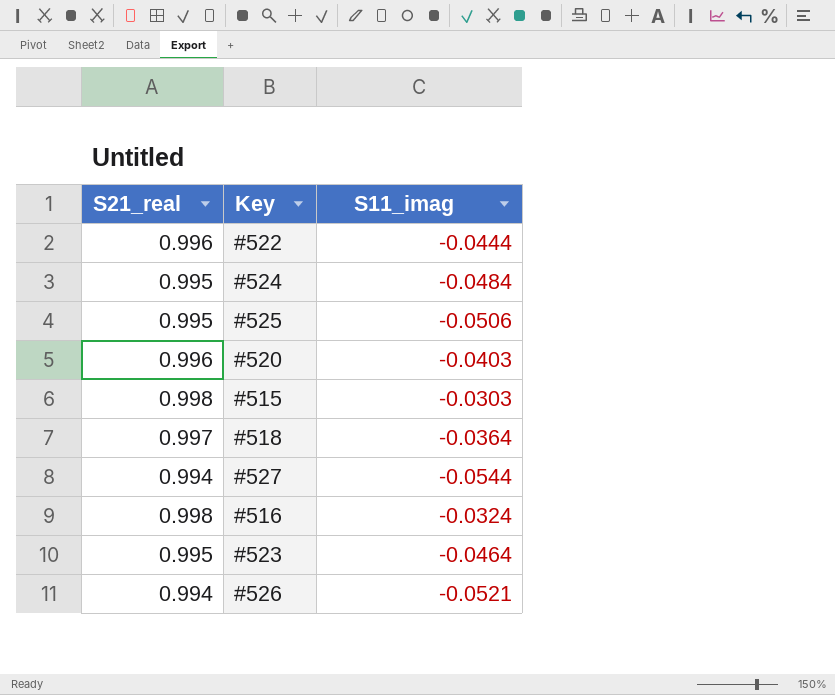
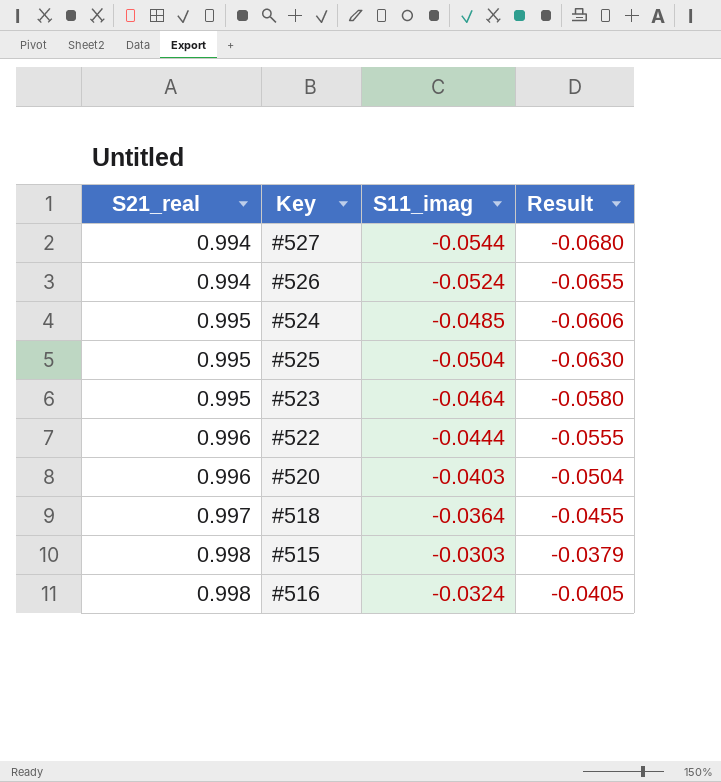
row order: none -> S21_real ascending
column Result | formula: none -> [S11_imag] * 1.25
#526 | S11_imag: -0.0521 -> -0.0524
#524 | S11_imag: -0.0484 -> -0.0485
#525 | S11_imag: -0.0506 -> -0.0504

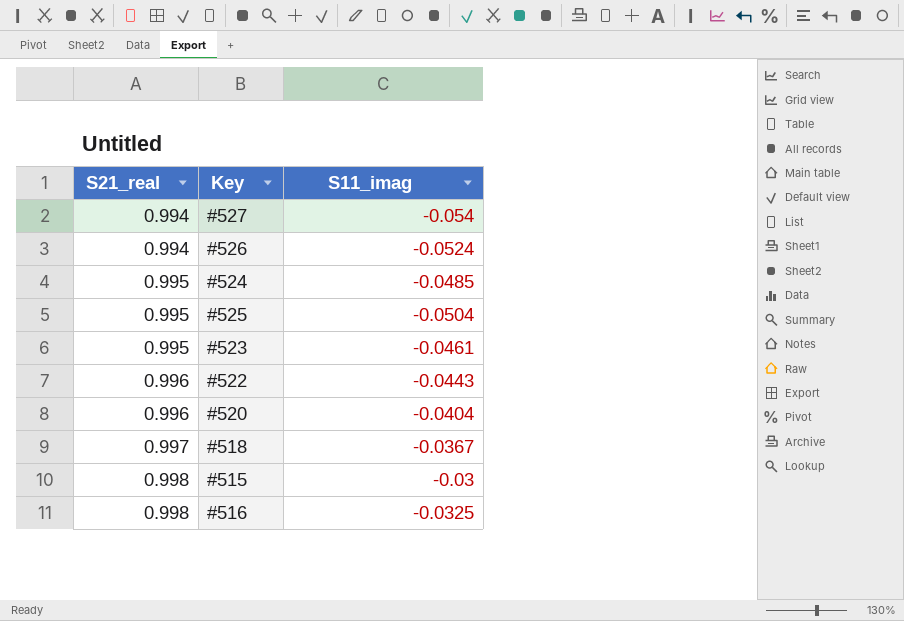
column Result | formula: [S11_imag] * 1.25 -> none
#527 | S11_imag: -0.0544 -> -0.054
#523 | S11_imag: -0.0464 -> -0.0461
#522 | S11_imag: -0.0444 -> -0.0443
#520 | S11_imag: -0.0403 -> -0.0404
#518 | S11_imag: -0.0364 -> -0.0367
#515 | S11_imag: -0.0303 -> -0.03
#516 | S11_imag: -0.0324 -> -0.0325

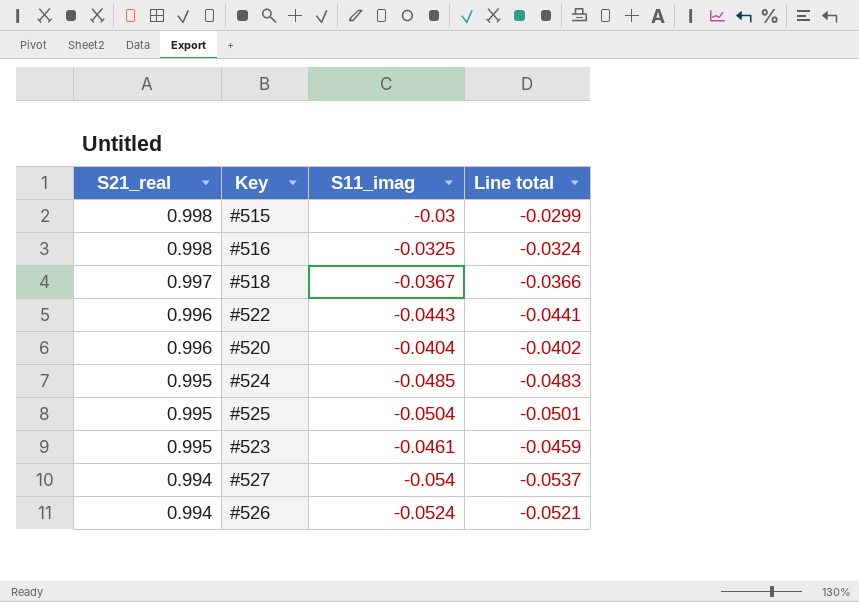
row order: S21_real ascending -> S21_real descending
column Line total | formula: none -> [S21_real] * [S11_imag]

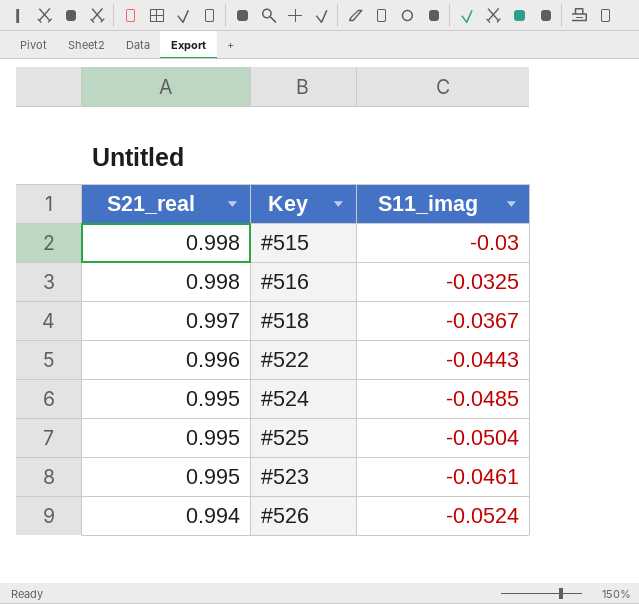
column Line total | formula: [S21_real] * [S11_imag] -> none
row #520: 0.996 | -0.0404 | -0.0402 -> none
row #527: 0.994 | -0.054 | -0.0537 -> none

